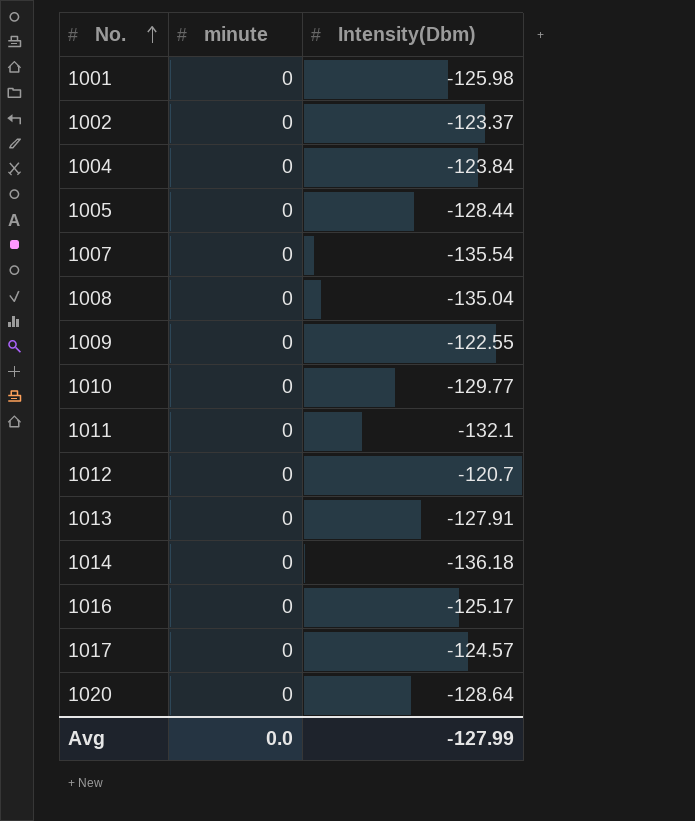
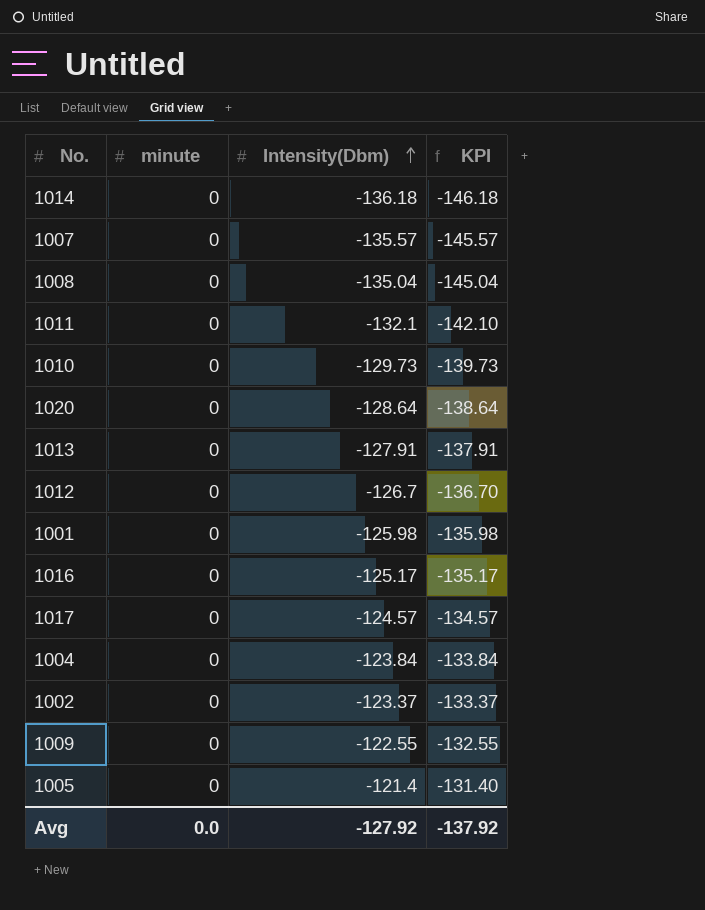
row order: No. ascending -> Intensity(Dbm) ascending
column KPI | formula: none -> [Intensity(Dbm)] - 10
1007 | Intensity(Dbm): -135.54 -> -135.57
1010 | Intensity(Dbm): -129.77 -> -129.73
1012 | Intensity(Dbm): -120.7 -> -126.7
1005 | Intensity(Dbm): -128.44 -> -121.4
Avg | Intensity(Dbm): -127.99 -> -127.92

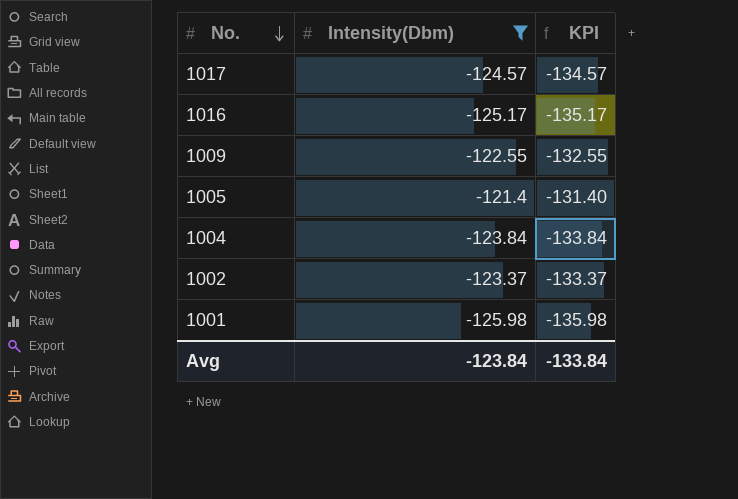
filter: none -> Intensity(Dbm) >= -125.98
row order: Intensity(Dbm) ascending -> No. descending
column minute | position: 2 -> none
Avg | Intensity(Dbm): -127.92 -> -123.84
Avg | KPI: -137.92 -> -133.84

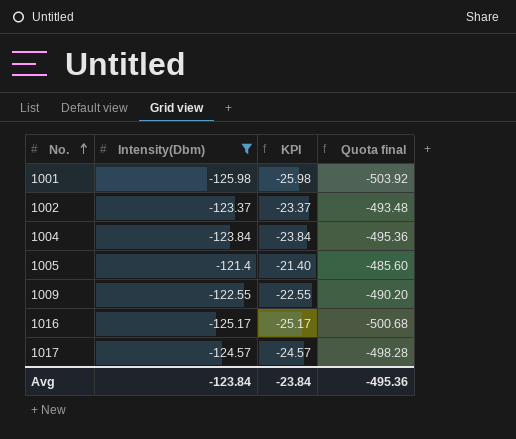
row order: No. descending -> No. ascending
column KPI | formula: [Intensity(Dbm)] - 10 -> [Intensity(Dbm)] + 100
column Quota final | formula: none -> [Intensity(Dbm)] * 4
Avg | KPI: -133.84 -> -23.84

